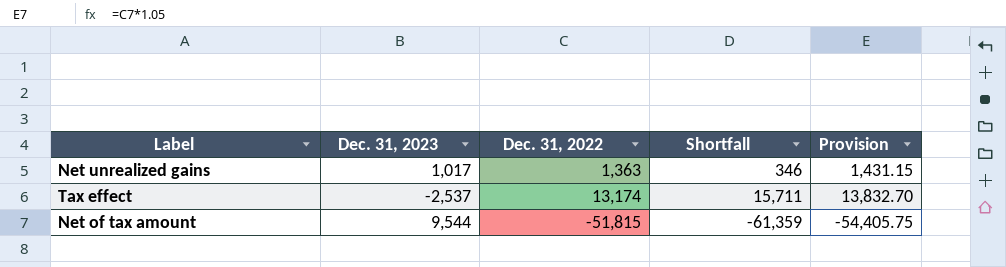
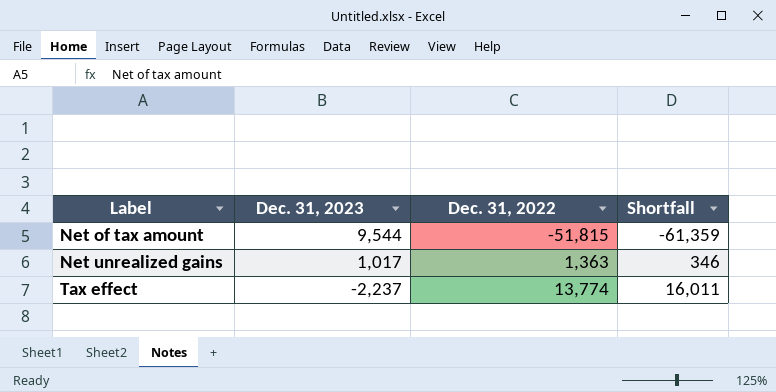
row order: none -> Label ascending
column Provision | formula: [Dec. 31, 2022] * 1.05 -> none
Tax effect | Dec. 31, 2023: -2,537 -> -2,237
Tax effect | Dec. 31, 2022: 13,174 -> 13,774
Tax effect | Shortfall: 15,711 -> 16,011

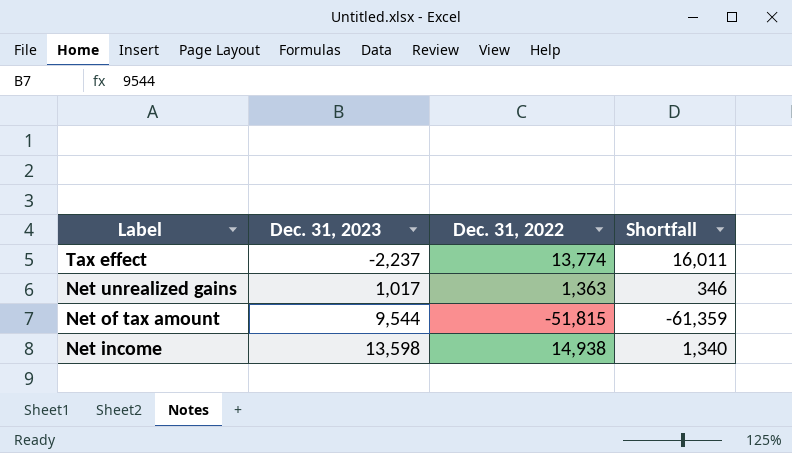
row order: Label ascending -> Label descending
row Net income: none -> 13,598 | 14,938 | 1,340

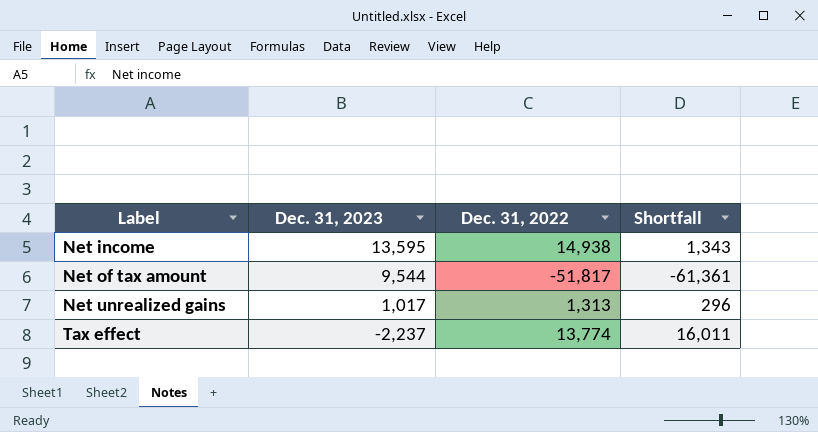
row order: Label descending -> Label ascending
Net income | Dec. 31, 2023: 13,598 -> 13,595
Net income | Shortfall: 1,340 -> 1,343
Net of tax amount | Dec. 31, 2022: -51,815 -> -51,817
Net of tax amount | Shortfall: -61,359 -> -61,361
Net unrealized gains | Dec. 31, 2022: 1,363 -> 1,313
Net unrealized gains | Shortfall: 346 -> 296

